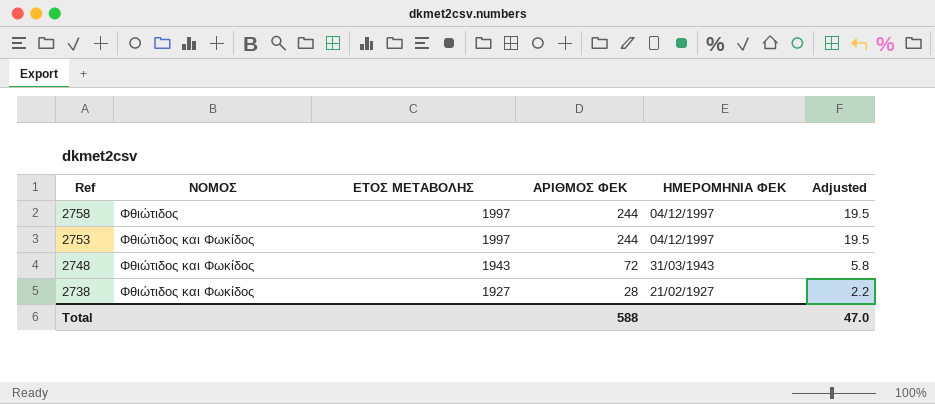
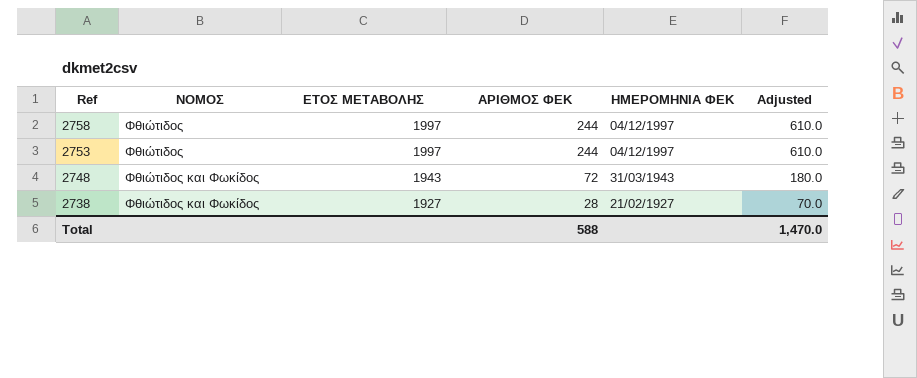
column Adjusted | formula: [ΑΡΙΘΜΟΣ ΦΕΚ] * 0.08 -> [ΑΡΙΘΜΟΣ ΦΕΚ] * 2.5
2753 | ΝΟΜΟΣ: Φθιώτιδος και Φωκίδος -> Φθιώτιδος
Total | Adjusted: 47.0 -> 1,470.0

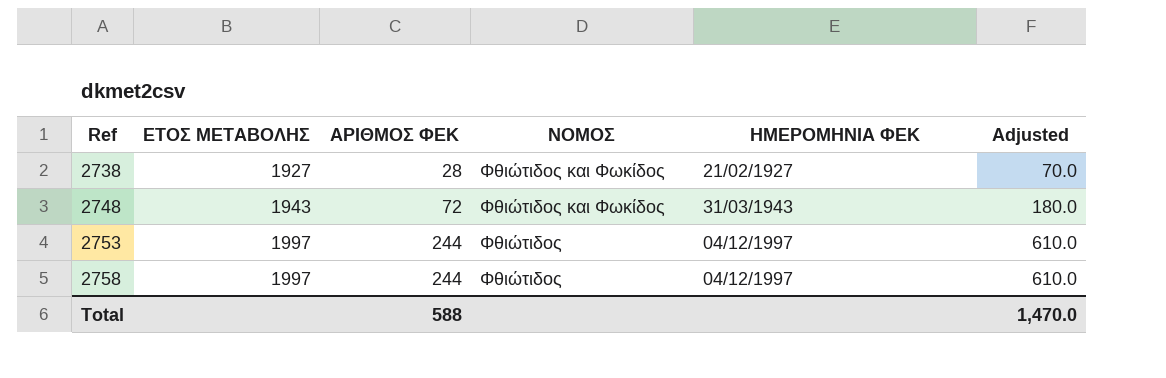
row order: Ref descending -> Ref ascending
column ΝΟΜΟΣ | position: 2 -> 4

